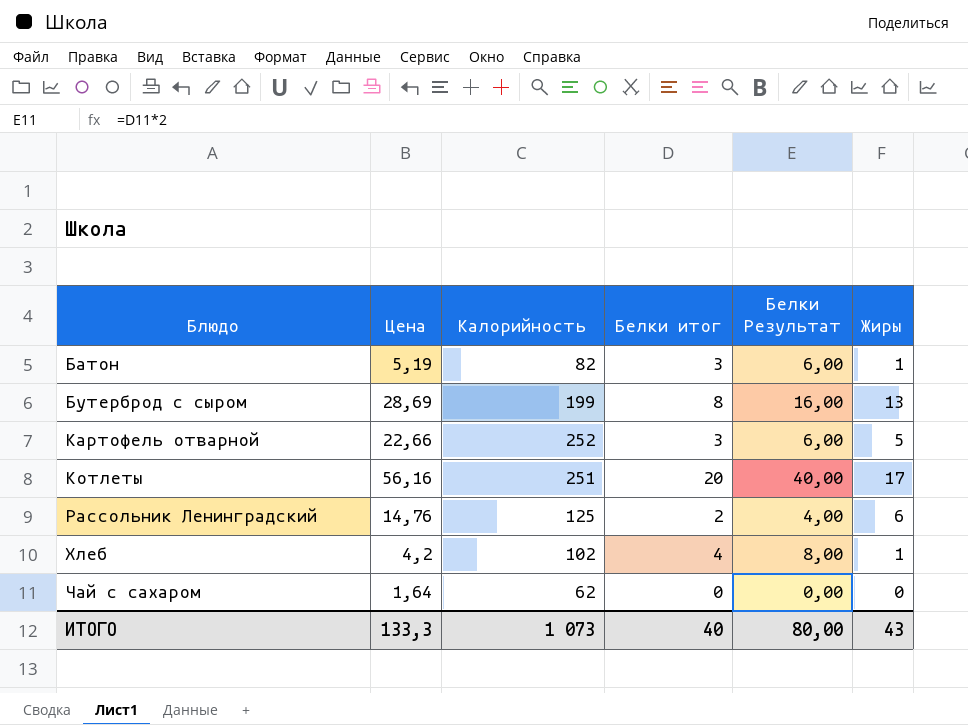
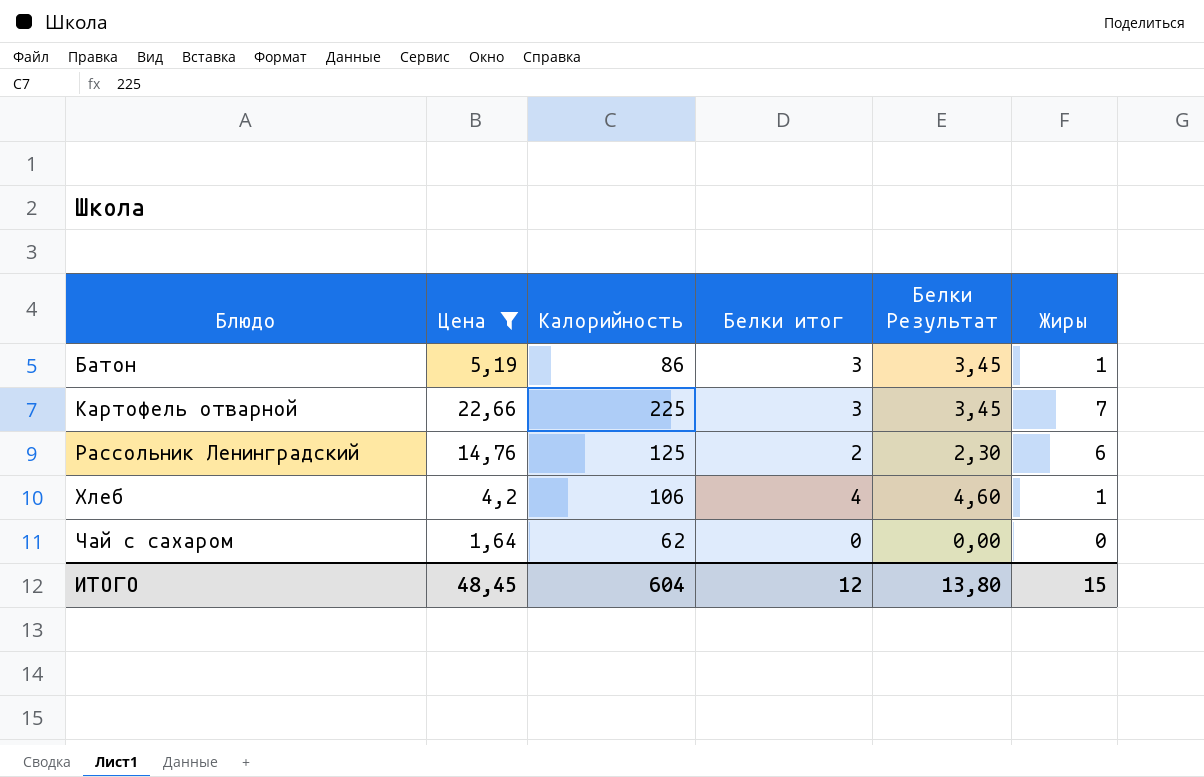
filter: none -> Цена <= 22,66
column Белки Результат | formula: [Белки итог] * 2 -> [Белки итог] * 1,15
Батон | Калорийность: 82 -> 86
Картофель отварной | Калорийность: 252 -> 225
Картофель отварной | Жиры: 5 -> 7
Хлеб | Калорийность: 102 -> 106
ИТОГО | Цена: 133,3 -> 48,45
ИТОГО | Калорийность: 1 073 -> 604
ИТОГО | Белки итог: 40 -> 12
ИТОГО | Белки Результат: 80,00 -> 13,80
ИТОГО | Жиры: 43 -> 15

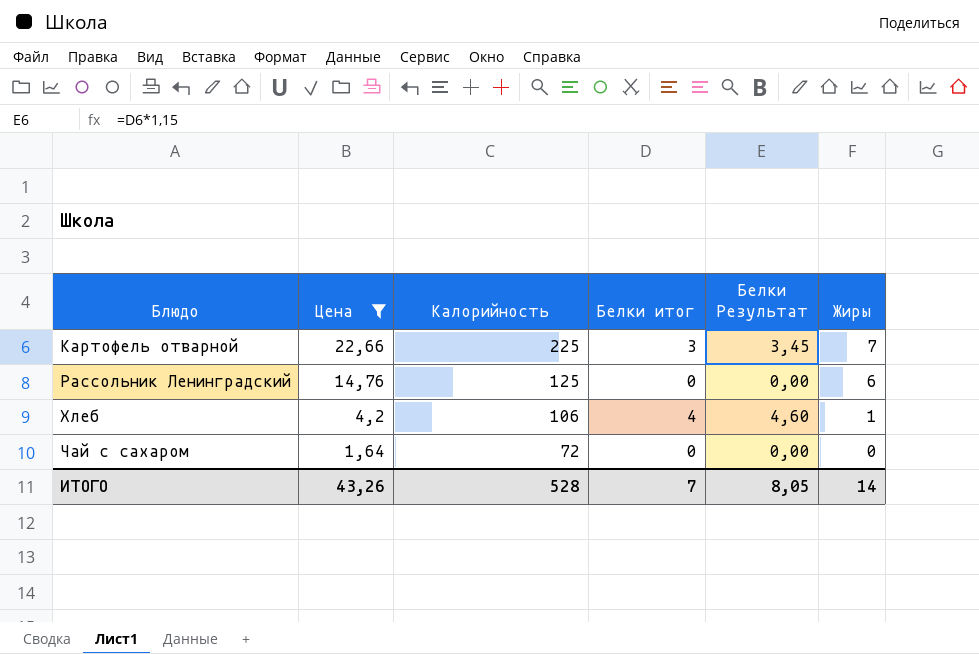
row Батон: 5,19 | 86 | 3 | 3,45 | 1 -> none
Рассольник Ленинградский | Белки итог: 2 -> 0
Рассольник Ленинградский | Белки Результат: 2,30 -> 0,00
Чай с сахаром | Калорийность: 62 -> 72
ИТОГО | Цена: 48,45 -> 43,26
ИТОГО | Калорийность: 604 -> 528
ИТОГО | Белки итог: 12 -> 7
ИТОГО | Белки Результат: 13,80 -> 8,05
ИТОГО | Жиры: 15 -> 14

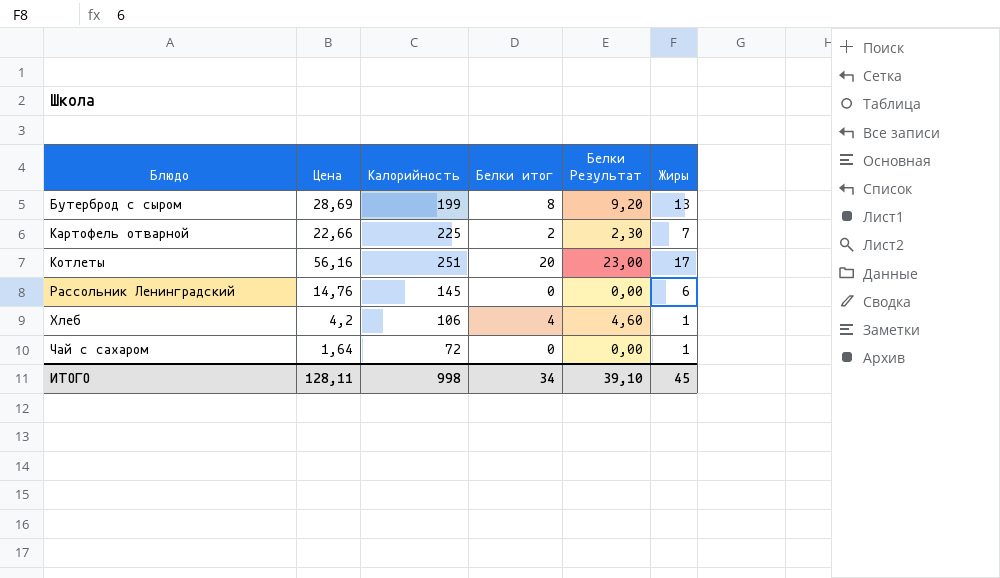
filter: Цена <= 22,66 -> none
Картофель отварной | Белки итог: 3 -> 2
Картофель отварной | Белки Результат: 3,45 -> 2,30
Рассольник Ленинградский | Калорийность: 125 -> 145
Чай с сахаром | Жиры: 0 -> 1
ИТОГО | Цена: 43,26 -> 128,11
ИТОГО | Калорийность: 528 -> 998
ИТОГО | Белки итог: 7 -> 34
ИТОГО | Белки Результат: 8,05 -> 39,10
ИТОГО | Жиры: 14 -> 45

